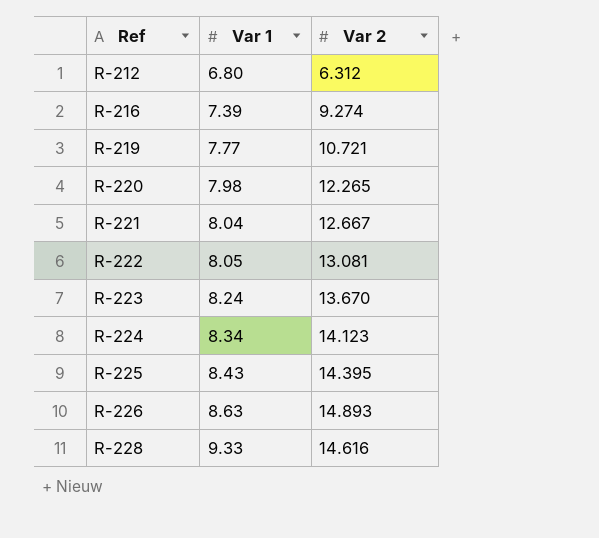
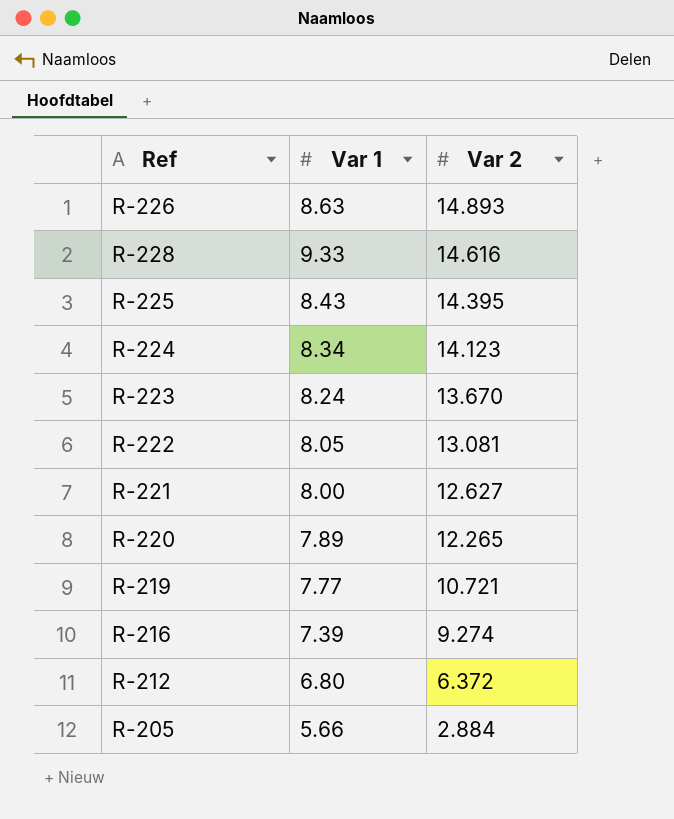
row order: Ref ascending -> Var 2 descending
R-221 | Var 1: 8.04 -> 8.00
R-221 | Var 2: 12.667 -> 12.627
R-220 | Var 1: 7.98 -> 7.89
R-212 | Var 2: 6.312 -> 6.372
row R-205: none -> 5.66 | 2.884

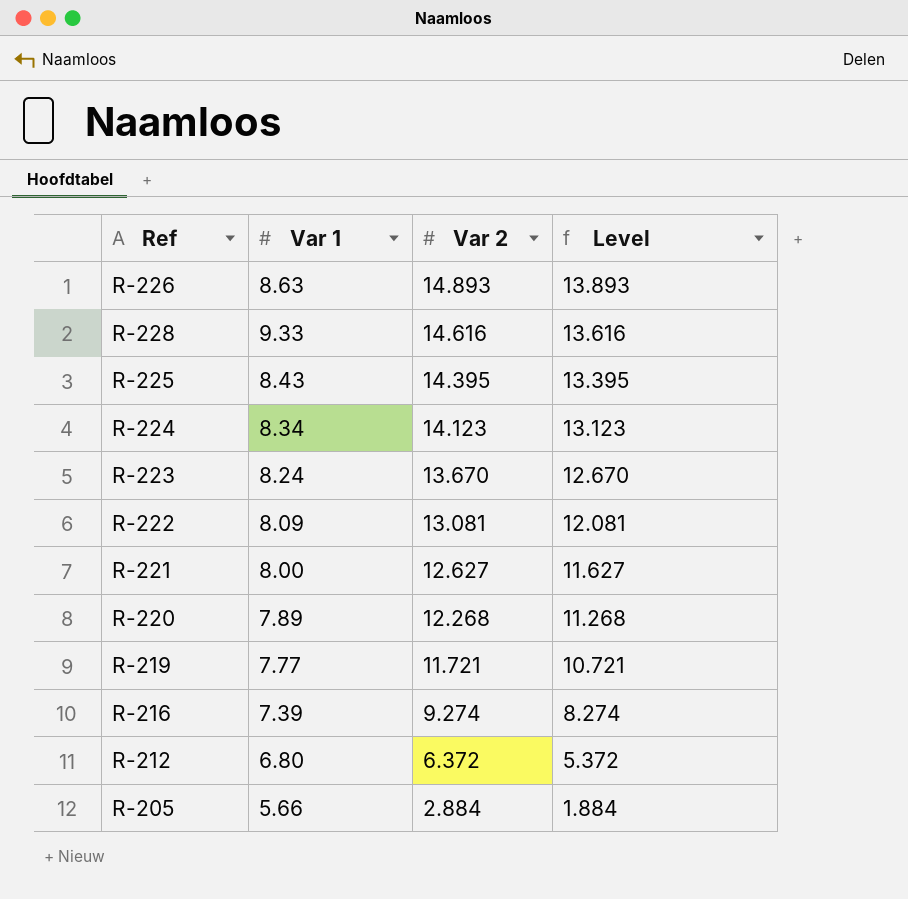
column Level | formula: none -> [Var 2] - 1
R-222 | Var 1: 8.05 -> 8.09
R-220 | Var 2: 12.265 -> 12.268
R-219 | Var 2: 10.721 -> 11.721

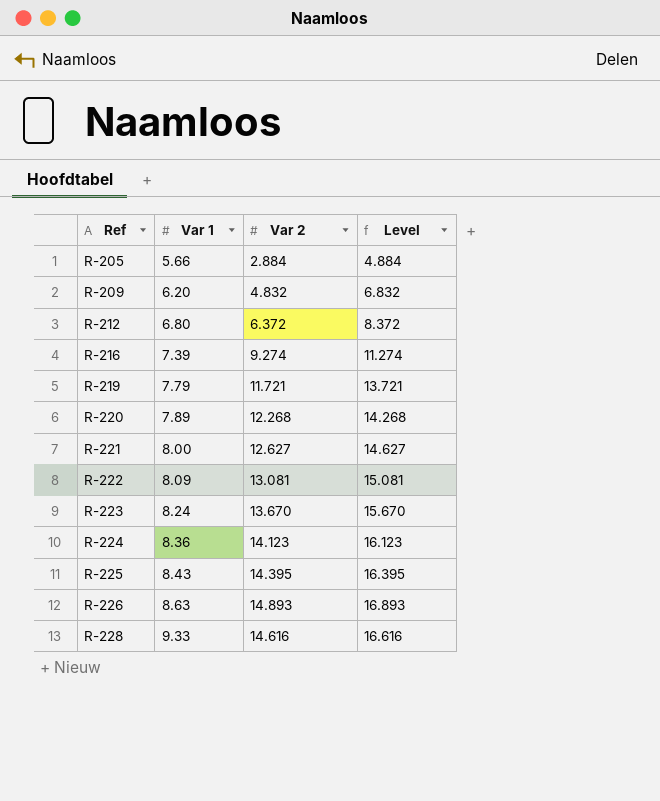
row order: Var 2 descending -> Ref ascending
column Level | formula: [Var 2] - 1 -> [Var 2] + 2
row R-209: none -> 6.20 | 4.832 | 6.832
R-219 | Var 1: 7.77 -> 7.79
R-224 | Var 1: 8.34 -> 8.36

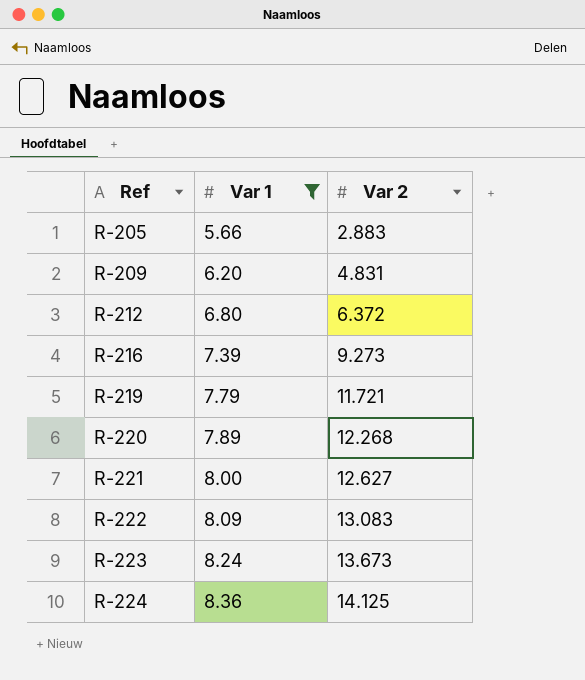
filter: none -> Var 1 <= 8.36
column Level | formula: [Var 2] + 2 -> none
R-205 | Var 2: 2.884 -> 2.883
R-209 | Var 2: 4.832 -> 4.831
R-216 | Var 2: 9.274 -> 9.273
R-222 | Var 2: 13.081 -> 13.083
R-223 | Var 2: 13.670 -> 13.673
R-224 | Var 2: 14.123 -> 14.125

